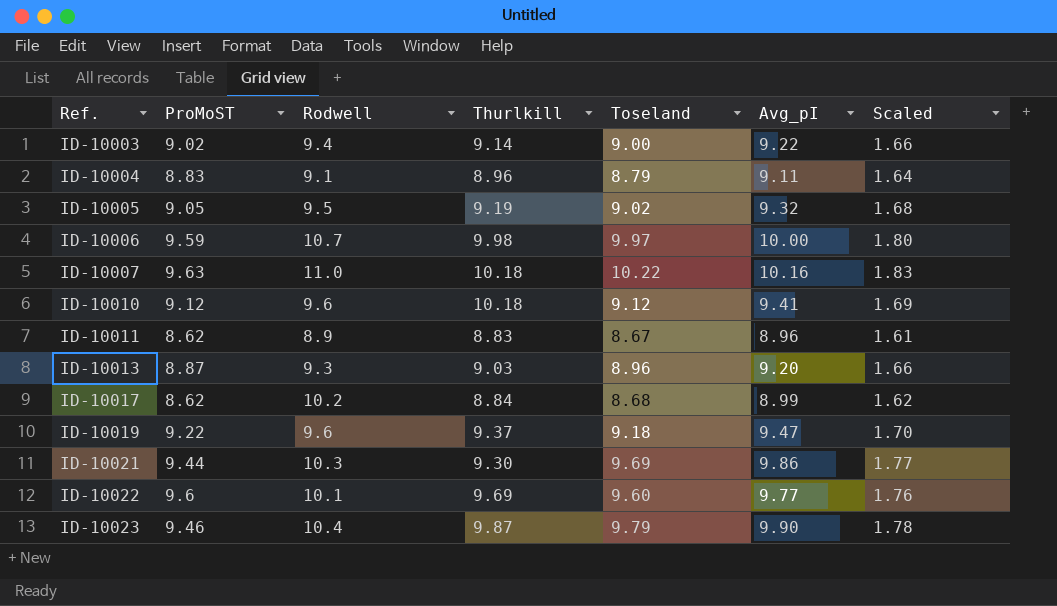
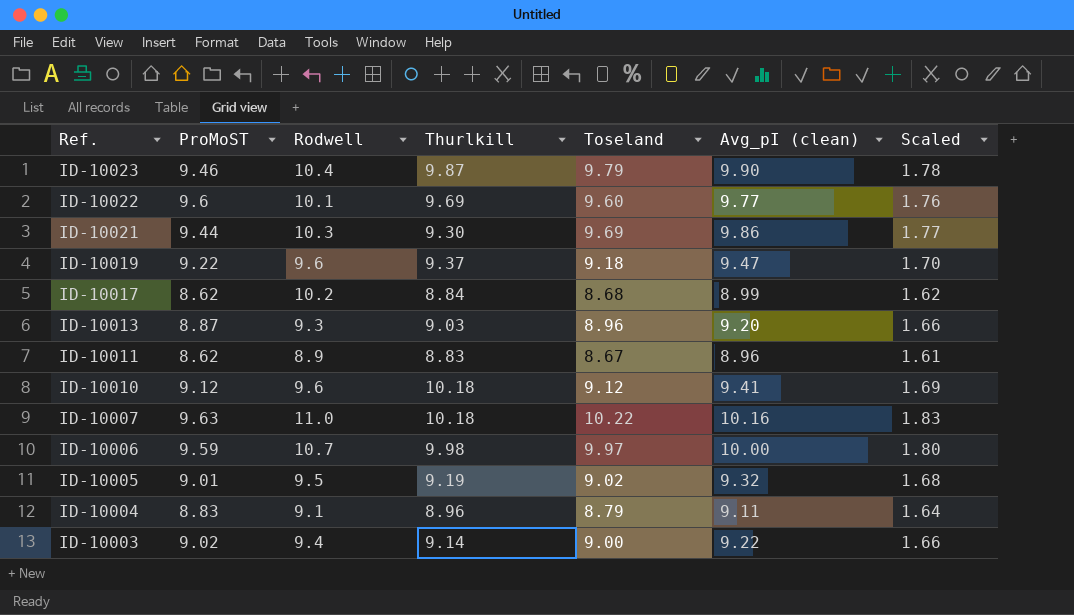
row order: Ref. ascending -> Ref. descending
column name: Avg_pI -> Avg_pI (clean)
ID-10005 | ProMoST: 9.05 -> 9.01

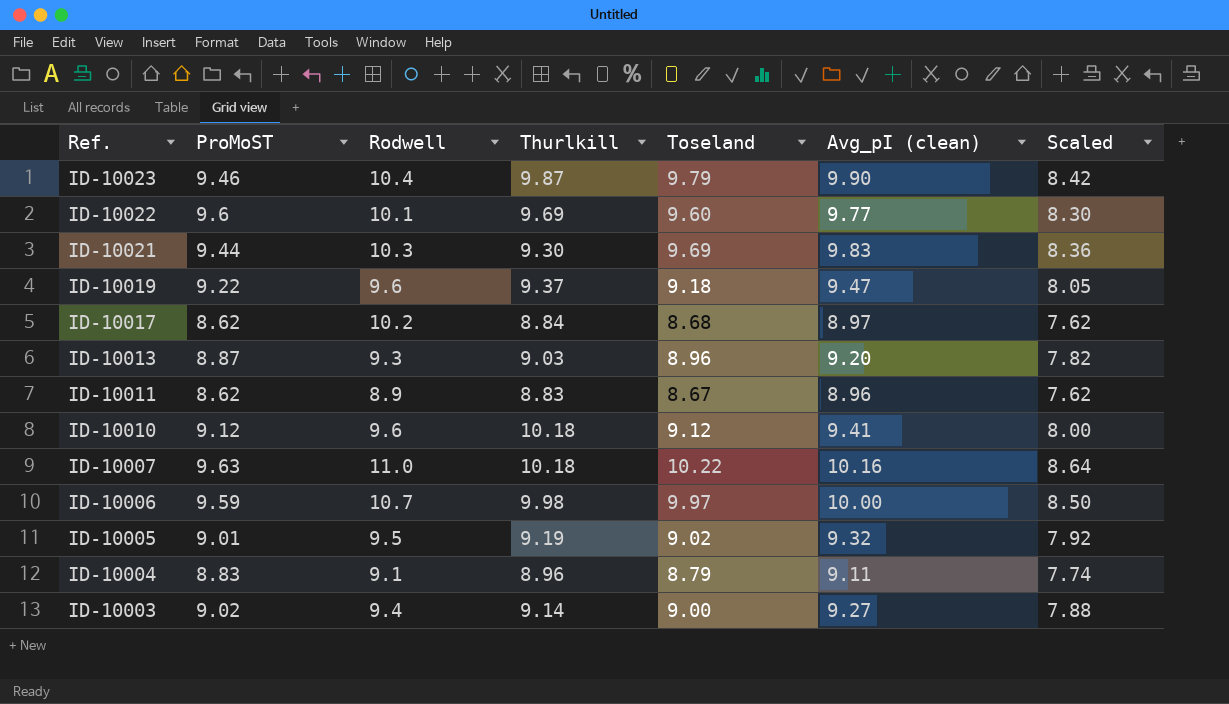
column Scaled | formula: [Avg_pI (clean)] * 0.18 -> [Avg_pI (clean)] * 0.85
ID-10021 | Avg_pI (clean): 9.86 -> 9.83
ID-10017 | Avg_pI (clean): 8.99 -> 8.97
ID-10003 | Avg_pI (clean): 9.22 -> 9.27

